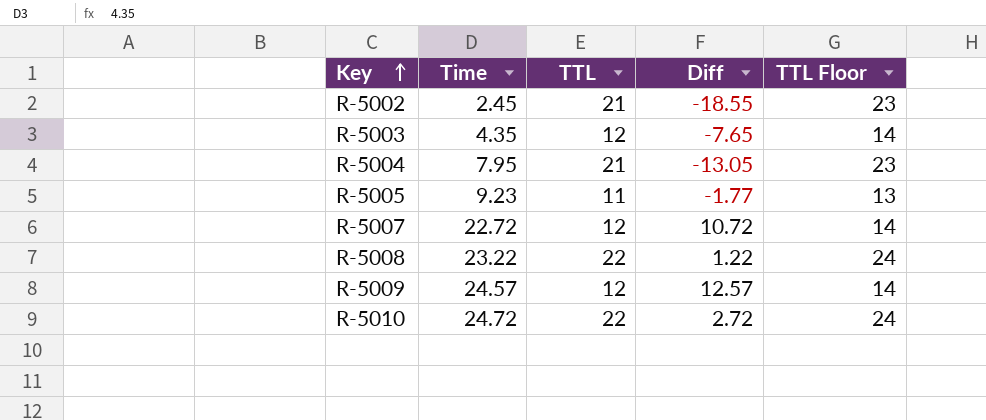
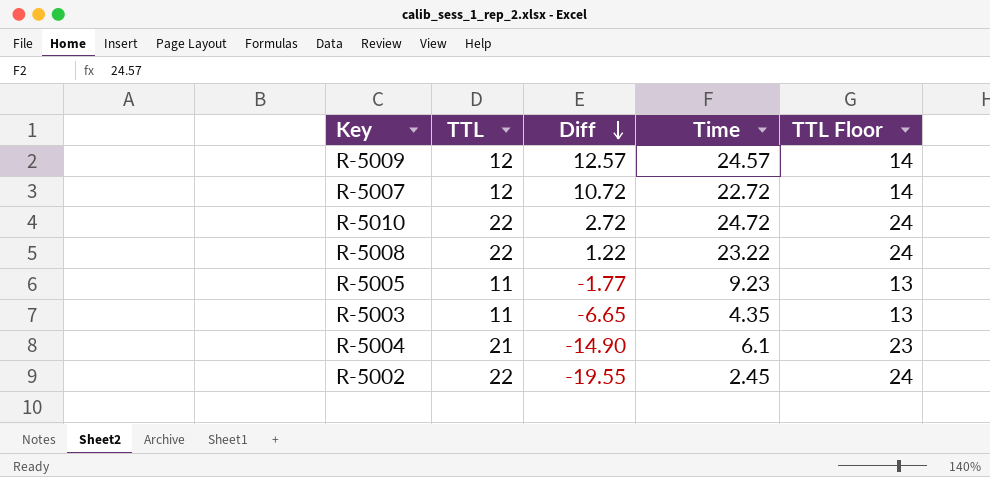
row order: Key ascending -> Diff descending
column Time | position: 2 -> 4
R-5003 | TTL: 12 -> 11
R-5003 | Diff: -7.65 -> -6.65
R-5003 | TTL Floor: 14 -> 13
R-5004 | Diff: -13.05 -> -14.90
R-5004 | Time: 7.95 -> 6.1
R-5002 | TTL: 21 -> 22
R-5002 | Diff: -18.55 -> -19.55
R-5002 | TTL Floor: 23 -> 24

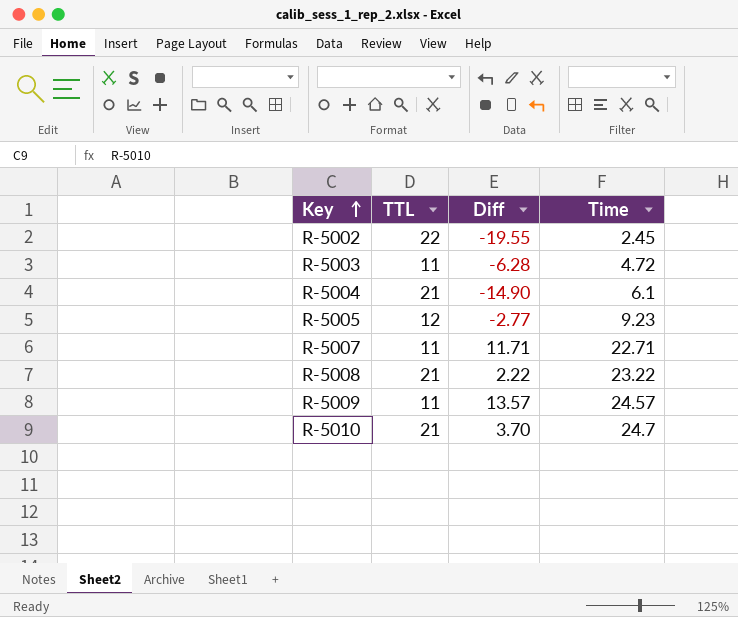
row order: Diff descending -> Key ascending
column TTL Floor | formula: [TTL] + 2 -> none
R-5003 | Diff: -6.65 -> -6.28
R-5003 | Time: 4.35 -> 4.72
R-5005 | TTL: 11 -> 12
R-5005 | Diff: -1.77 -> -2.77
R-5007 | TTL: 12 -> 11
R-5007 | Diff: 10.72 -> 11.71
R-5007 | Time: 22.72 -> 22.71
R-5008 | TTL: 22 -> 21
R-5008 | Diff: 1.22 -> 2.22
R-5009 | TTL: 12 -> 11
R-5009 | Diff: 12.57 -> 13.57
R-5010 | TTL: 22 -> 21
R-5010 | Diff: 2.72 -> 3.70
R-5010 | Time: 24.72 -> 24.7

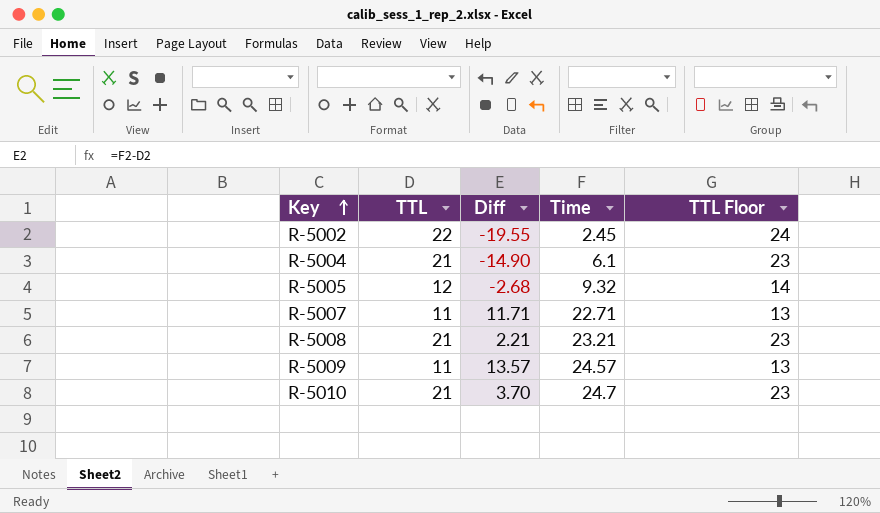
column TTL Floor | formula: none -> [TTL] + 2
row R-5003: 11 | -6.28 | 4.72 -> none
R-5005 | Diff: -2.77 -> -2.68
R-5005 | Time: 9.23 -> 9.32
R-5008 | Diff: 2.22 -> 2.21
R-5008 | Time: 23.22 -> 23.21

